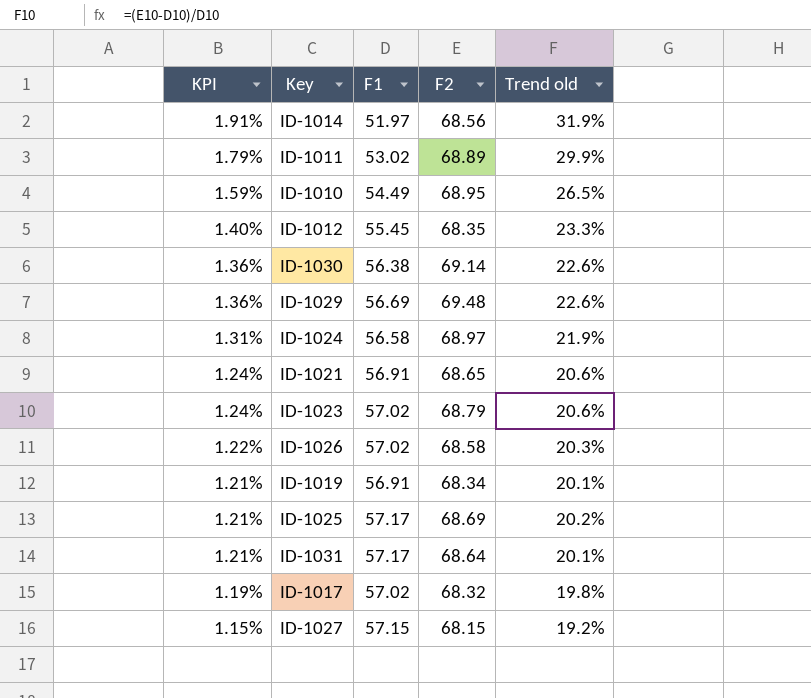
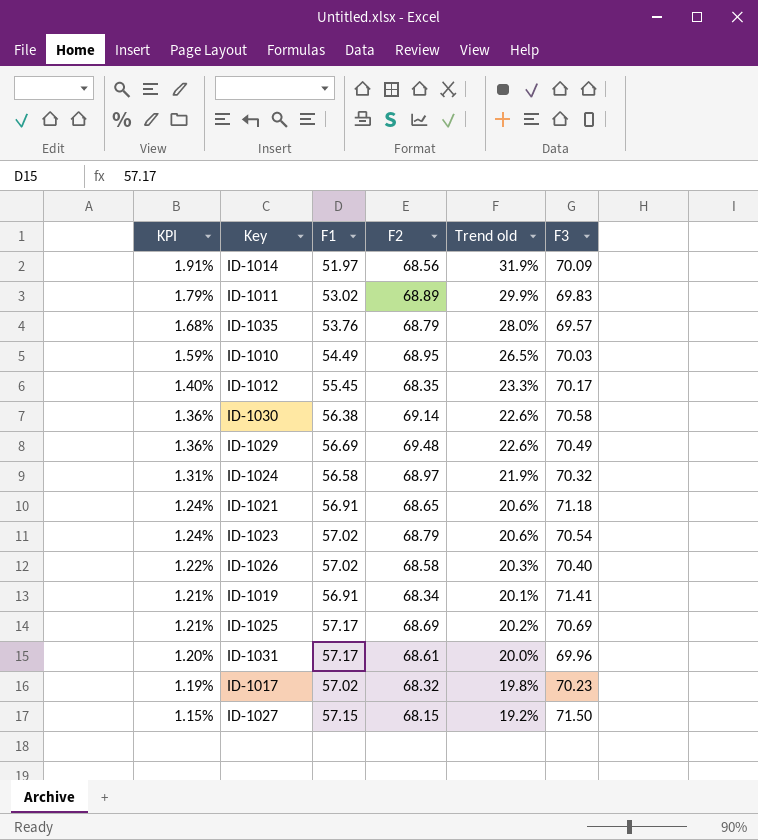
column F3 | position: none -> 6
row ID-1035: none -> 1.68% | 53.76 | 68.79 | 28.0% | 69.57
ID-1031 | KPI: 1.21% -> 1.20%
ID-1031 | F2: 68.64 -> 68.61
ID-1031 | Trend old: 20.1% -> 20.0%

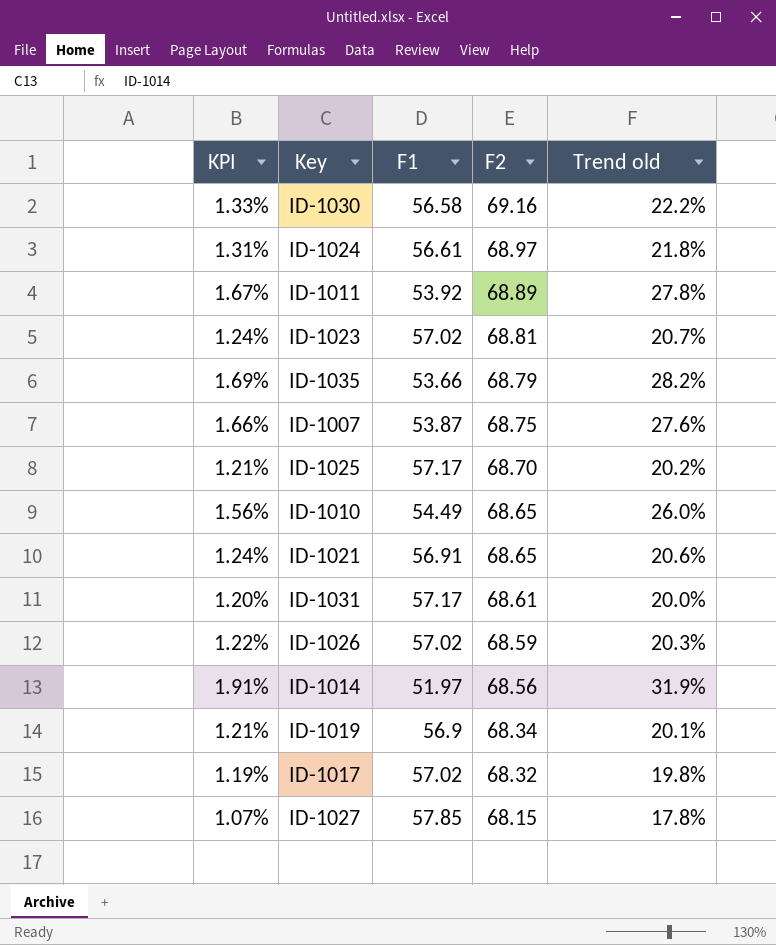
row order: KPI descending -> F2 descending
column F3 | position: 6 -> none
row ID-1012: 1.40% | 55.45 | 68.35 | 23.3% | 70.17 -> none
row ID-1029: 1.36% | 56.69 | 69.48 | 22.6% | 70.49 -> none
ID-1030 | KPI: 1.36% -> 1.33%
ID-1030 | F1: 56.38 -> 56.58
ID-1030 | F2: 69.14 -> 69.16
ID-1030 | Trend old: 22.6% -> 22.2%
ID-1024 | F1: 56.58 -> 56.61
ID-1024 | Trend old: 21.9% -> 21.8%
ID-1011 | KPI: 1.79% -> 1.67%
ID-1011 | F1: 53.02 -> 53.92
ID-1011 | Trend old: 29.9% -> 27.8%
ID-1023 | F2: 68.79 -> 68.81
ID-1023 | Trend old: 20.6% -> 20.7%
ID-1035 | KPI: 1.68% -> 1.69%
ID-1035 | F1: 53.76 -> 53.66
ID-1035 | Trend old: 28.0% -> 28.2%
row ID-1007: none -> 1.66% | 53.87 | 68.75 | 27.6%
ID-1025 | F2: 68.69 -> 68.70
ID-1010 | KPI: 1.59% -> 1.56%
ID-1010 | F2: 68.95 -> 68.65
ID-1010 | Trend old: 26.5% -> 26.0%
ID-1026 | F2: 68.58 -> 68.59
ID-1019 | F1: 56.91 -> 56.9
ID-1027 | KPI: 1.15% -> 1.07%
ID-1027 | F1: 57.15 -> 57.85
ID-1027 | Trend old: 19.2% -> 17.8%

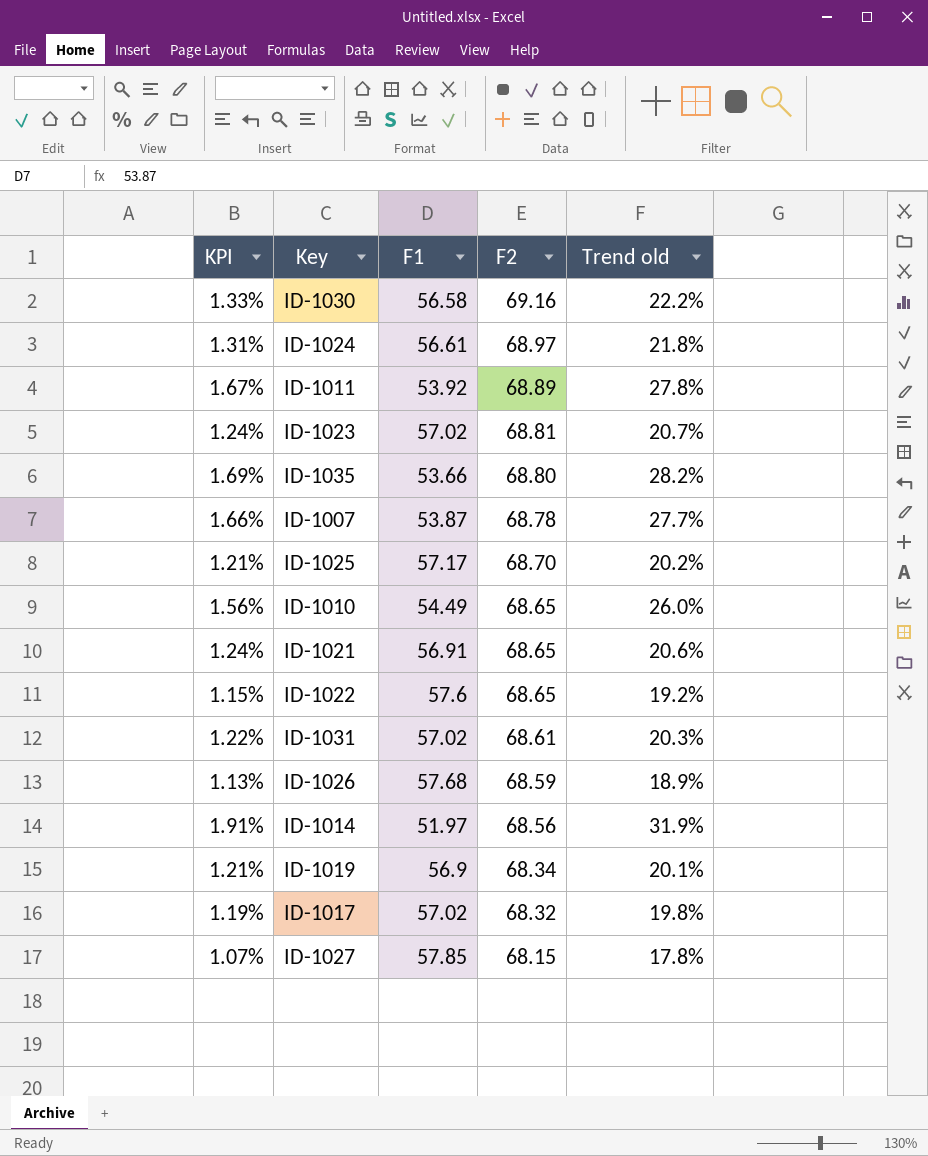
ID-1035 | F2: 68.79 -> 68.80
ID-1007 | F2: 68.75 -> 68.78
ID-1007 | Trend old: 27.6% -> 27.7%
row ID-1022: none -> 1.15% | 57.6 | 68.65 | 19.2%
ID-1031 | KPI: 1.20% -> 1.22%
ID-1031 | F1: 57.17 -> 57.02
ID-1031 | Trend old: 20.0% -> 20.3%
ID-1026 | KPI: 1.22% -> 1.13%
ID-1026 | F1: 57.02 -> 57.68
ID-1026 | Trend old: 20.3% -> 18.9%

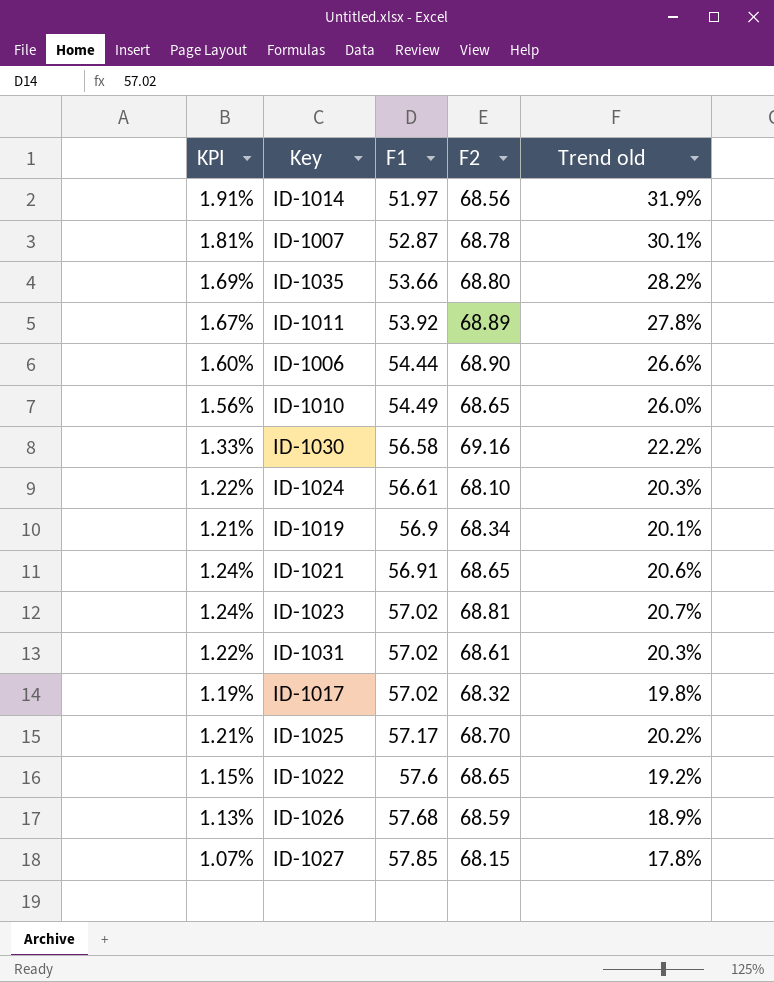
row order: F2 descending -> F1 ascending
ID-1007 | KPI: 1.66% -> 1.81%
ID-1007 | F1: 53.87 -> 52.87
ID-1007 | Trend old: 27.7% -> 30.1%
row ID-1006: none -> 1.60% | 54.44 | 68.90 | 26.6%
ID-1024 | KPI: 1.31% -> 1.22%
ID-1024 | F2: 68.97 -> 68.10
ID-1024 | Trend old: 21.8% -> 20.3%

